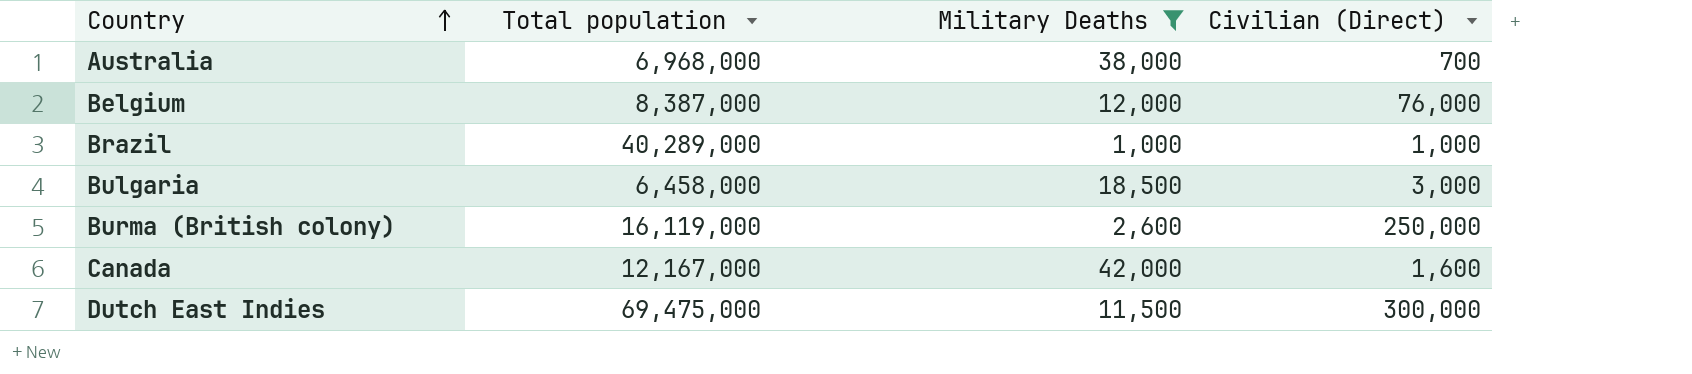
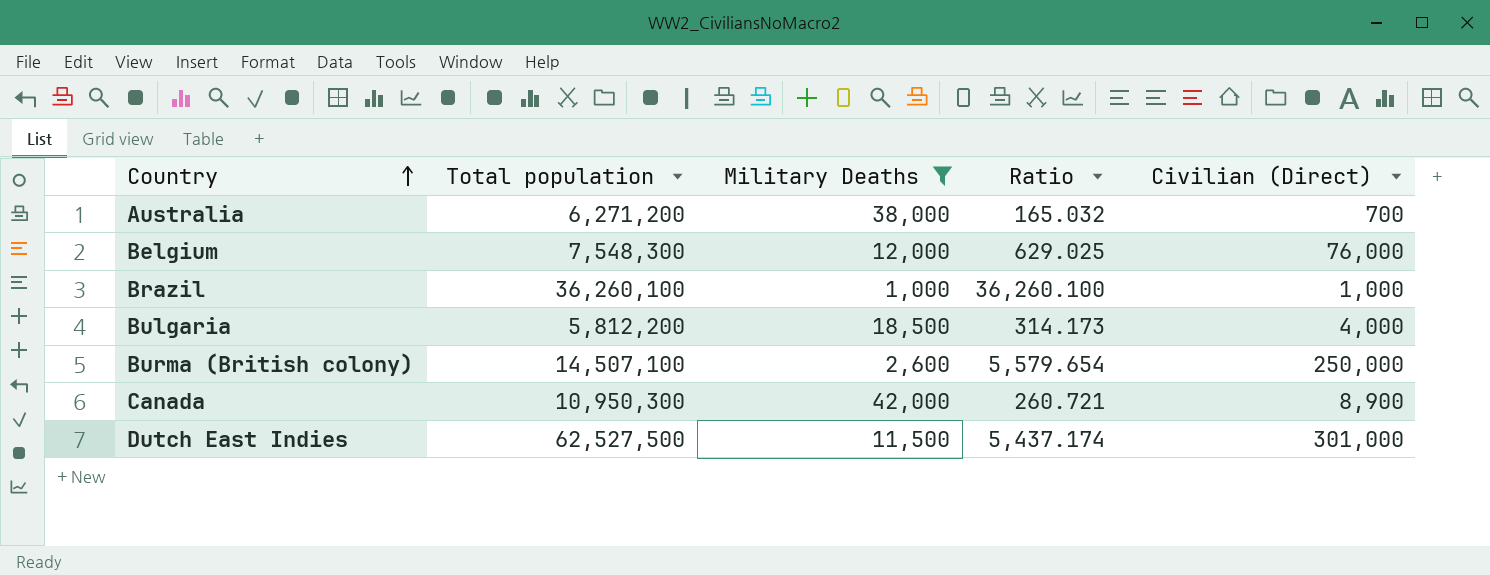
column Ratio | formula: none -> [Total population] / [Military Deaths]
Australia | Total population: 6,968,000 -> 6,271,200
Belgium | Total population: 8,387,000 -> 7,548,300
Brazil | Total population: 40,289,000 -> 36,260,100
Bulgaria | Total population: 6,458,000 -> 5,812,200
Bulgaria | Civilian (Direct): 3,000 -> 4,000
Burma (British colony) | Total population: 16,119,000 -> 14,507,100
Canada | Total population: 12,167,000 -> 10,950,300
Canada | Civilian (Direct): 1,600 -> 8,900
Dutch East Indies | Total population: 69,475,000 -> 62,527,500
Dutch East Indies | Civilian (Direct): 300,000 -> 301,000

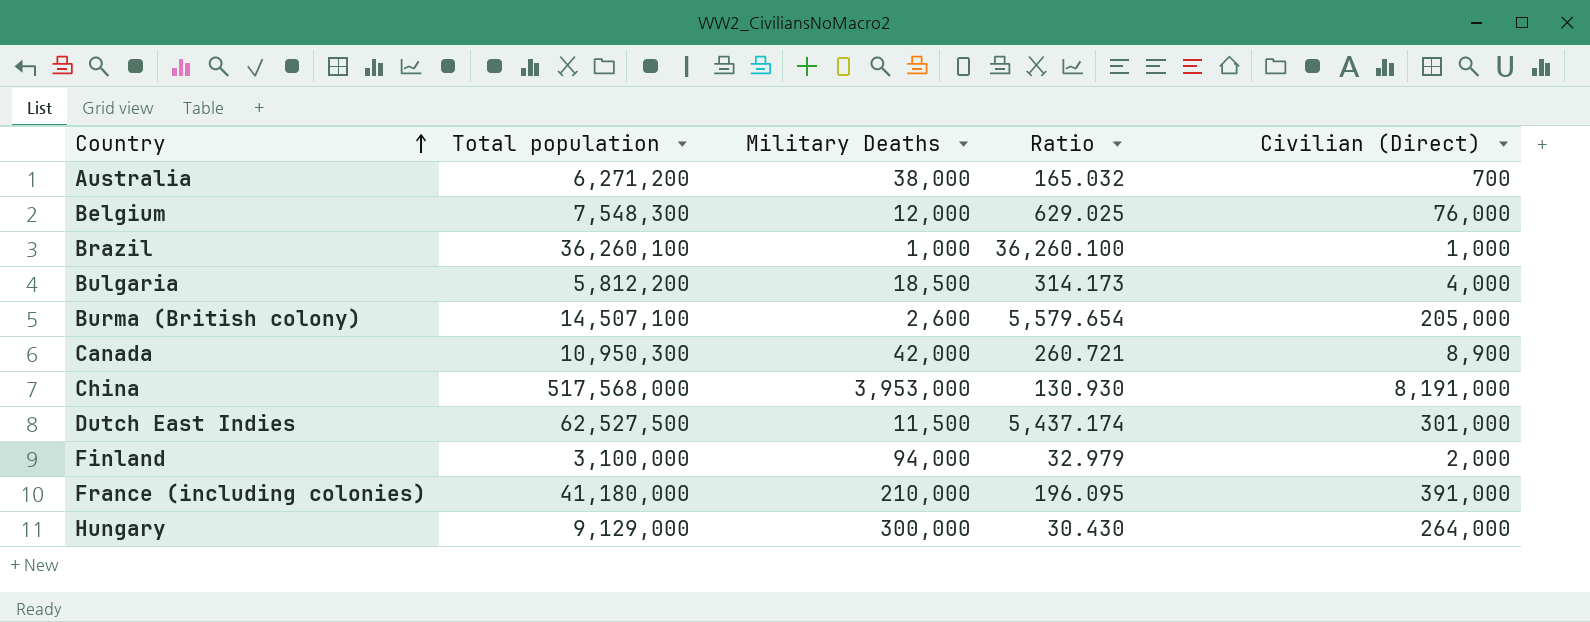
filter: Military Deaths <= 42,000 -> none
Burma (British colony) | Civilian (Direct): 250,000 -> 205,000

